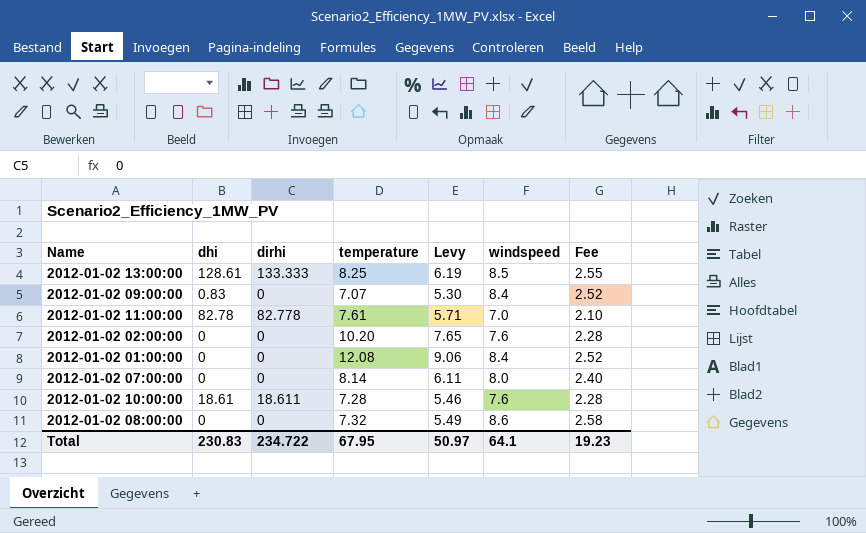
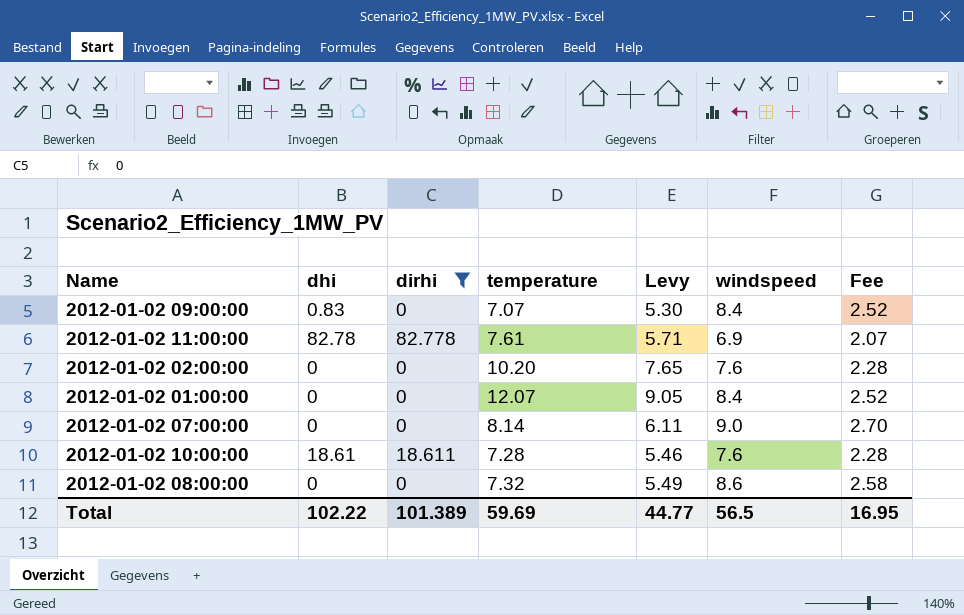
filter: none -> dirhi != 133.333
2012-01-02 11:00:00 | windspeed: 7.0 -> 6.9
2012-01-02 11:00:00 | Fee: 2.10 -> 2.07
2012-01-02 01:00:00 | temperature: 12.08 -> 12.07
2012-01-02 01:00:00 | Levy: 9.06 -> 9.05
2012-01-02 07:00:00 | windspeed: 8.0 -> 9.0
2012-01-02 07:00:00 | Fee: 2.40 -> 2.70
Total | dhi: 230.83 -> 102.22
Total | dirhi: 234.722 -> 101.389
Total | temperature: 67.95 -> 59.69
Total | Levy: 50.97 -> 44.77
Total | windspeed: 64.1 -> 56.5
Total | Fee: 19.23 -> 16.95

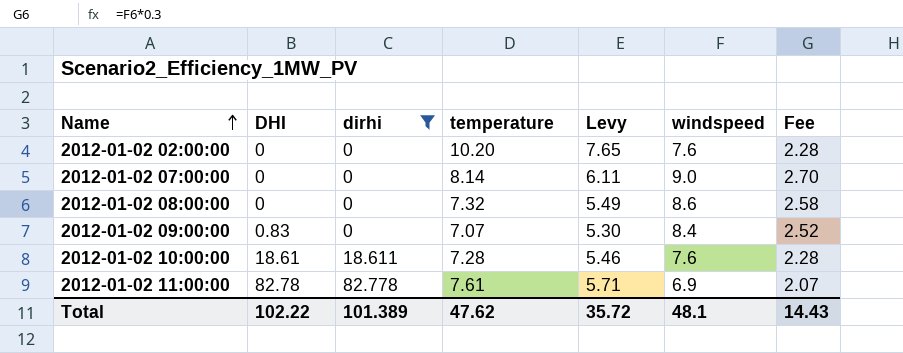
row order: none -> Name ascending
column name: dhi -> DHI
row 2012-01-02 01:00:00: 0 | 0 | 12.07 | 9.05 | 8.4 | 2.52 -> none
Total | temperature: 59.69 -> 47.62
Total | Levy: 44.77 -> 35.72
Total | windspeed: 56.5 -> 48.1
Total | Fee: 16.95 -> 14.43

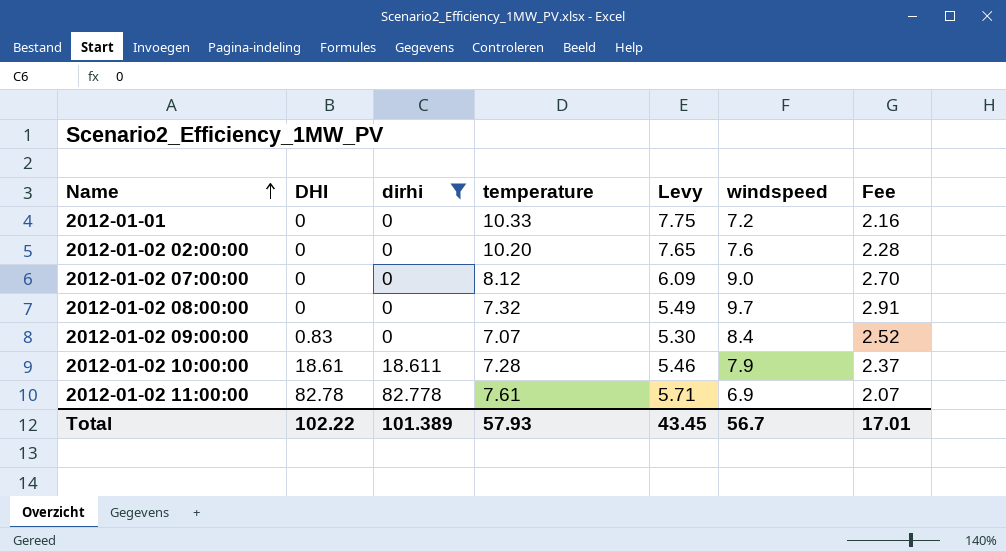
row 2012-01-01: none -> 0 | 0 | 10.33 | 7.75 | 7.2 | 2.16
2012-01-02 07:00:00 | temperature: 8.14 -> 8.12
2012-01-02 07:00:00 | Levy: 6.11 -> 6.09
2012-01-02 08:00:00 | windspeed: 8.6 -> 9.7
2012-01-02 08:00:00 | Fee: 2.58 -> 2.91
2012-01-02 10:00:00 | windspeed: 7.6 -> 7.9
2012-01-02 10:00:00 | Fee: 2.28 -> 2.37
Total | temperature: 47.62 -> 57.93
Total | Levy: 35.72 -> 43.45
Total | windspeed: 48.1 -> 56.7
Total | Fee: 14.43 -> 17.01

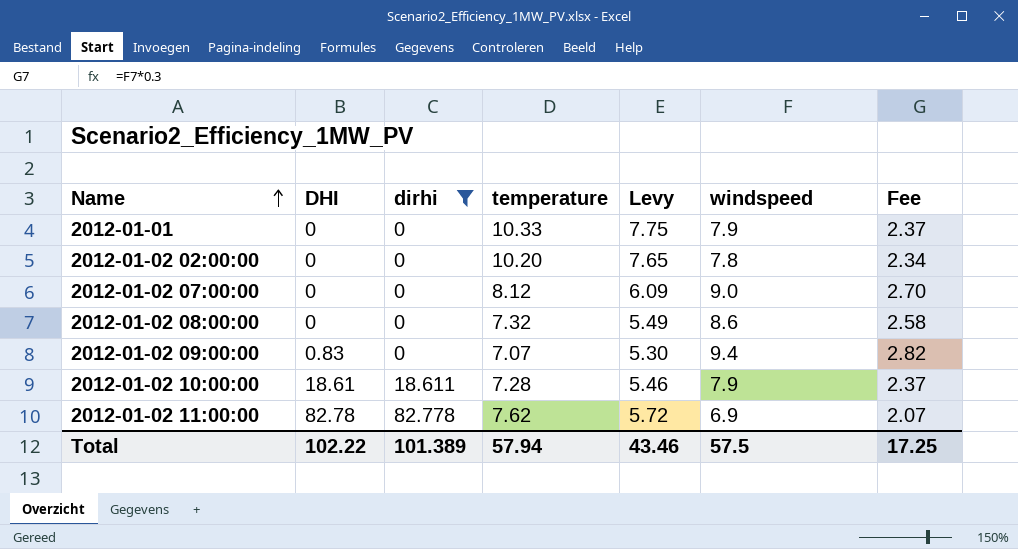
2012-01-01 | windspeed: 7.2 -> 7.9
2012-01-01 | Fee: 2.16 -> 2.37
2012-01-02 02:00:00 | windspeed: 7.6 -> 7.8
2012-01-02 02:00:00 | Fee: 2.28 -> 2.34
2012-01-02 08:00:00 | windspeed: 9.7 -> 8.6
2012-01-02 08:00:00 | Fee: 2.91 -> 2.58
2012-01-02 09:00:00 | windspeed: 8.4 -> 9.4
2012-01-02 09:00:00 | Fee: 2.52 -> 2.82
2012-01-02 11:00:00 | temperature: 7.61 -> 7.62
2012-01-02 11:00:00 | Levy: 5.71 -> 5.72
Total | temperature: 57.93 -> 57.94
Total | Levy: 43.45 -> 43.46
Total | windspeed: 56.7 -> 57.5
Total | Fee: 17.01 -> 17.25

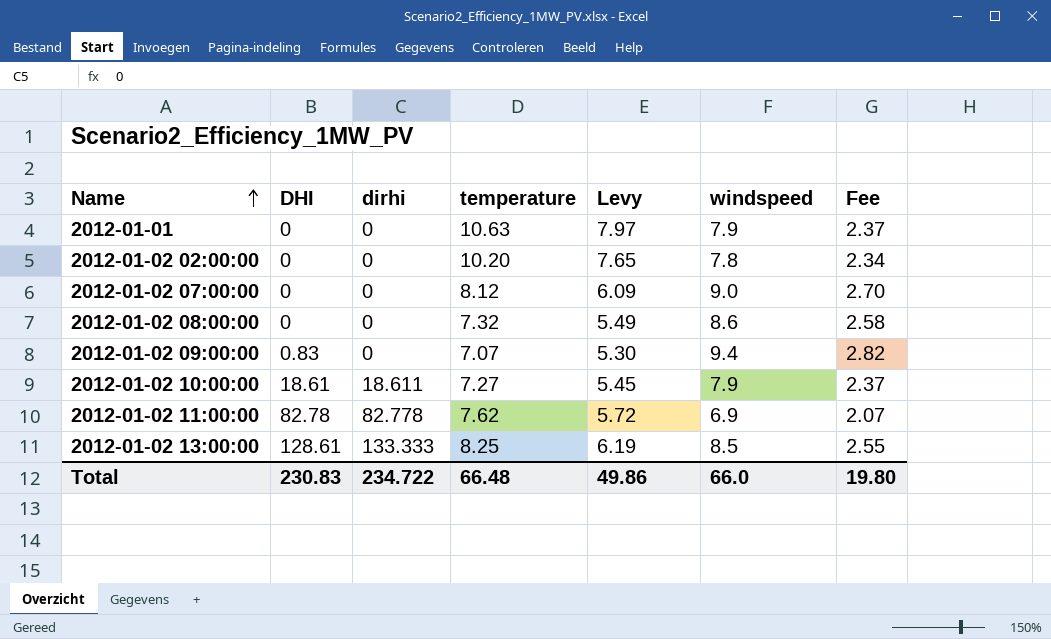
filter: dirhi != 133.333 -> none
2012-01-01 | temperature: 10.33 -> 10.63
2012-01-01 | Levy: 7.75 -> 7.97
2012-01-02 10:00:00 | temperature: 7.28 -> 7.27
2012-01-02 10:00:00 | Levy: 5.46 -> 5.45
Total | DHI: 102.22 -> 230.83
Total | dirhi: 101.389 -> 234.722
Total | temperature: 57.94 -> 66.48
Total | Levy: 43.46 -> 49.86
Total | windspeed: 57.5 -> 66.0
Total | Fee: 17.25 -> 19.80

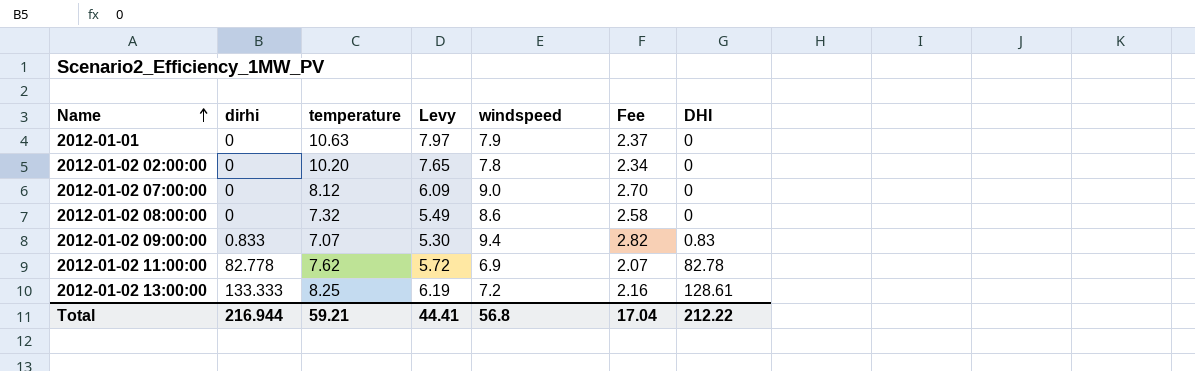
column DHI | position: 2 -> 7
row 2012-01-02 10:00:00: 18.61 | 18.611 | 7.27 | 5.45 | 7.9 | 2.37 -> none
2012-01-02 09:00:00 | dirhi: 0 -> 0.833
2012-01-02 13:00:00 | windspeed: 8.5 -> 7.2
2012-01-02 13:00:00 | Fee: 2.55 -> 2.16
Total | dirhi: 234.722 -> 216.944
Total | temperature: 66.48 -> 59.21
Total | Levy: 49.86 -> 44.41
Total | windspeed: 66.0 -> 56.8
Total | Fee: 19.80 -> 17.04
Total | DHI: 230.83 -> 212.22

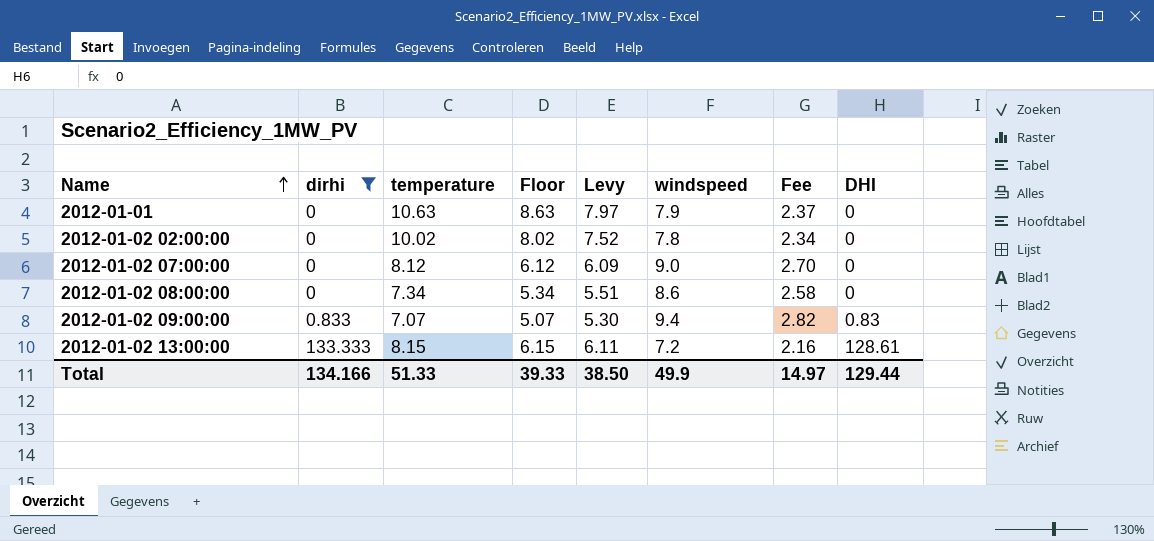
filter: none -> dirhi != 82.778
column Floor | formula: none -> [temperature] - 2
2012-01-02 02:00:00 | temperature: 10.20 -> 10.02
2012-01-02 02:00:00 | Levy: 7.65 -> 7.52
2012-01-02 08:00:00 | temperature: 7.32 -> 7.34
2012-01-02 08:00:00 | Levy: 5.49 -> 5.51
2012-01-02 13:00:00 | temperature: 8.25 -> 8.15
2012-01-02 13:00:00 | Levy: 6.19 -> 6.11
Total | dirhi: 216.944 -> 134.166
Total | temperature: 59.21 -> 51.33
Total | Levy: 44.41 -> 38.50
Total | windspeed: 56.8 -> 49.9
Total | Fee: 17.04 -> 14.97
Total | DHI: 212.22 -> 129.44

